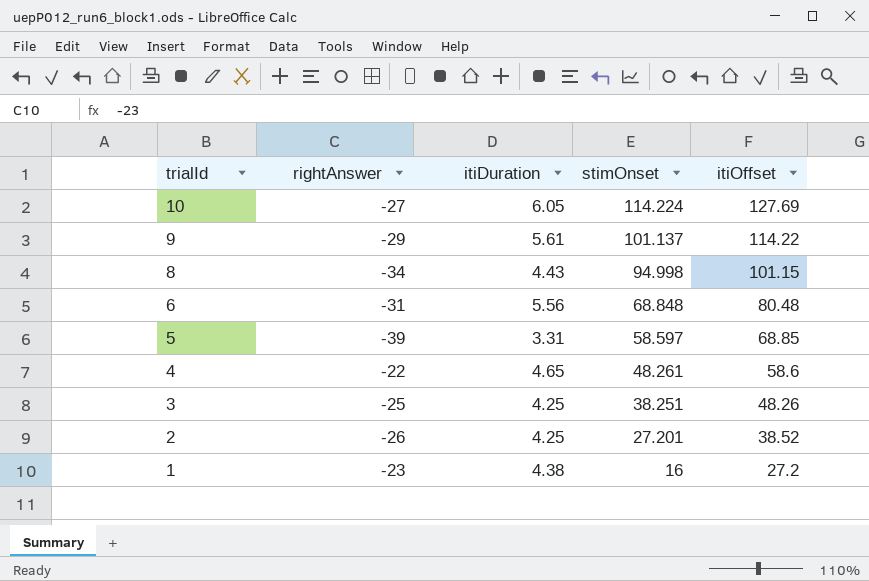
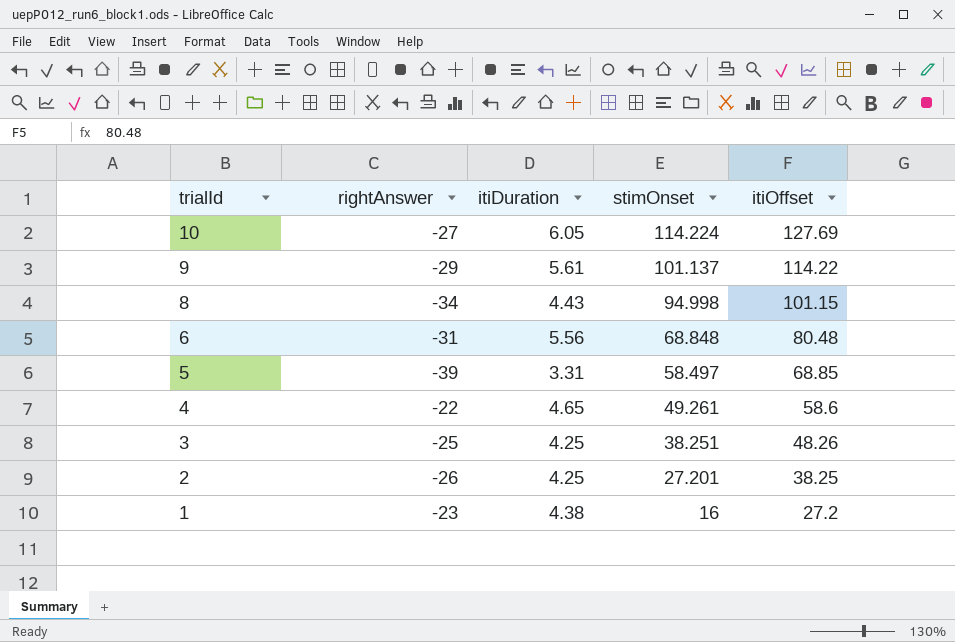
5 | stimOnset: 58.597 -> 58.497
4 | stimOnset: 48.261 -> 49.261
2 | itiOffset: 38.52 -> 38.25

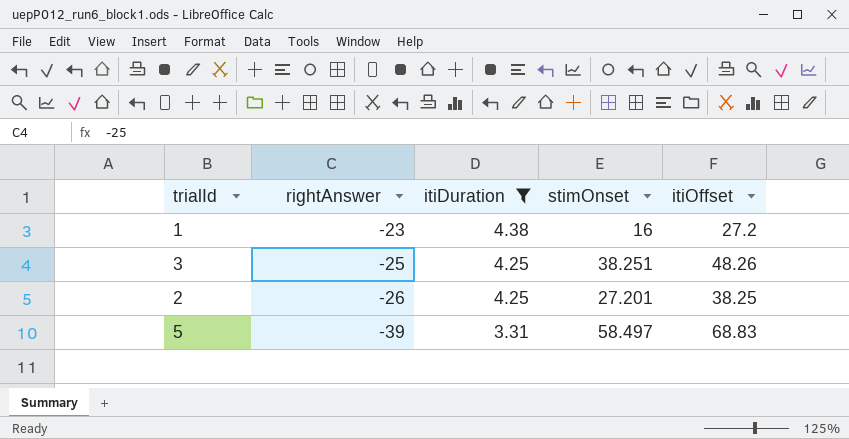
filter: none -> itiDuration <= 4.38
row order: trialId descending -> rightAnswer descending
5 | itiOffset: 68.85 -> 68.83

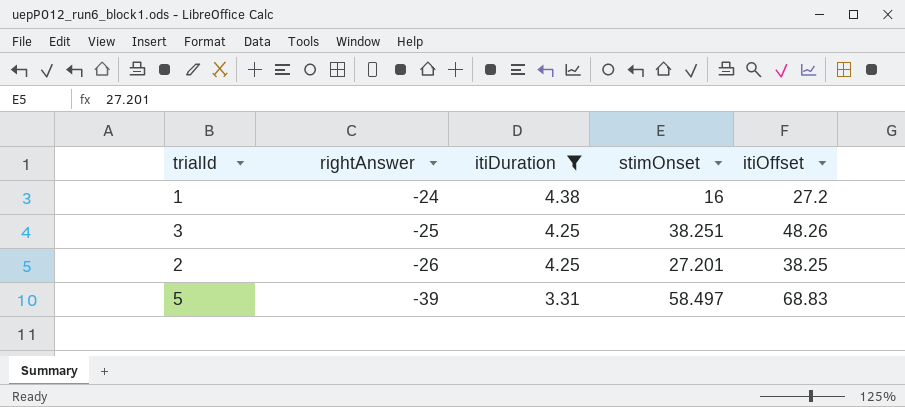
1 | rightAnswer: -23 -> -24

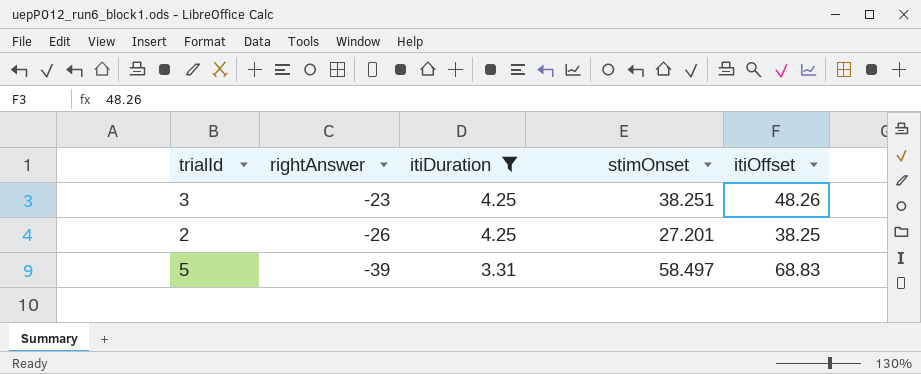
row 1: -24 | 4.38 | 16 | 27.2 -> none
3 | rightAnswer: -25 -> -23

